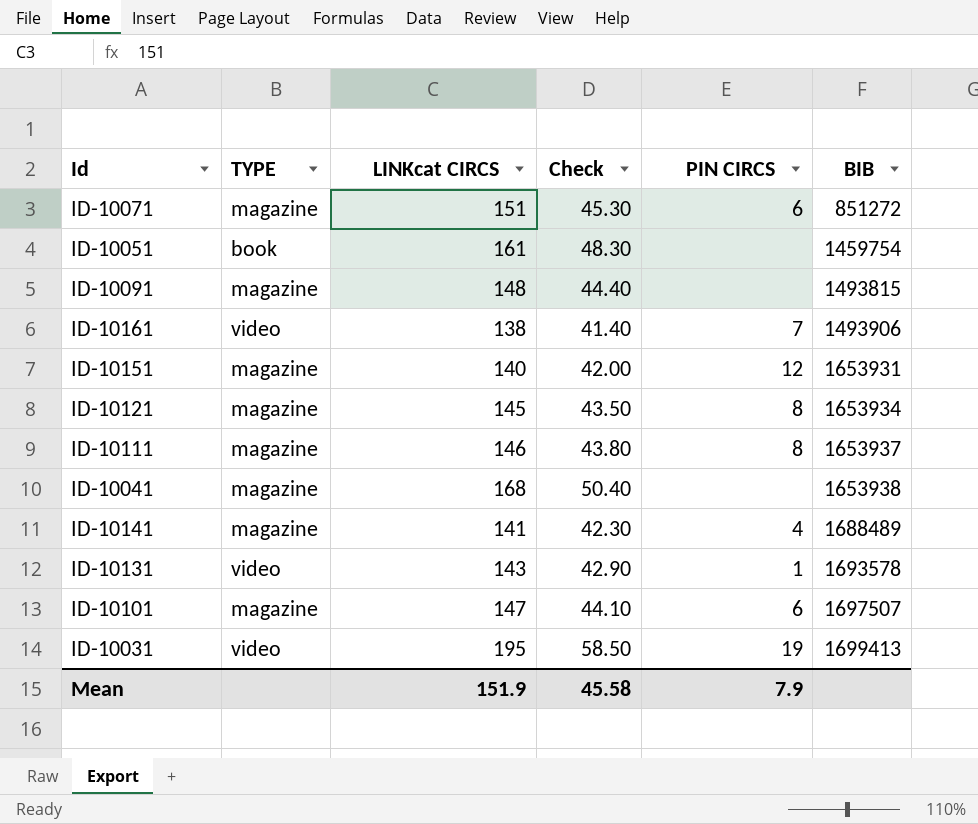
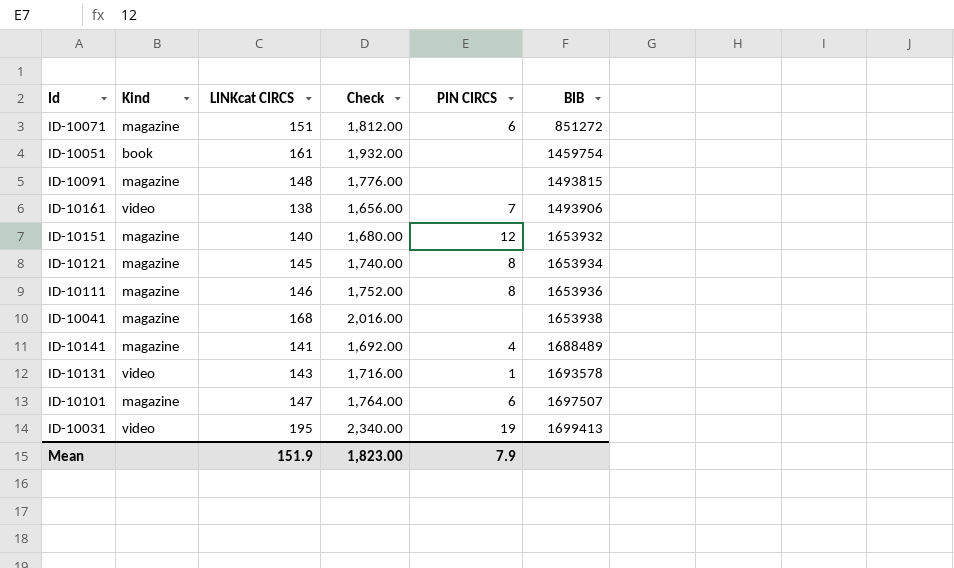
column name: TYPE -> Kind
column Check | formula: [LINKcat CIRCS] * 0.3 -> [LINKcat CIRCS] * 12
ID-10151 | BIB: 1653931 -> 1653932
ID-10111 | BIB: 1653937 -> 1653936
Mean | Check: 45.58 -> 1,823.00

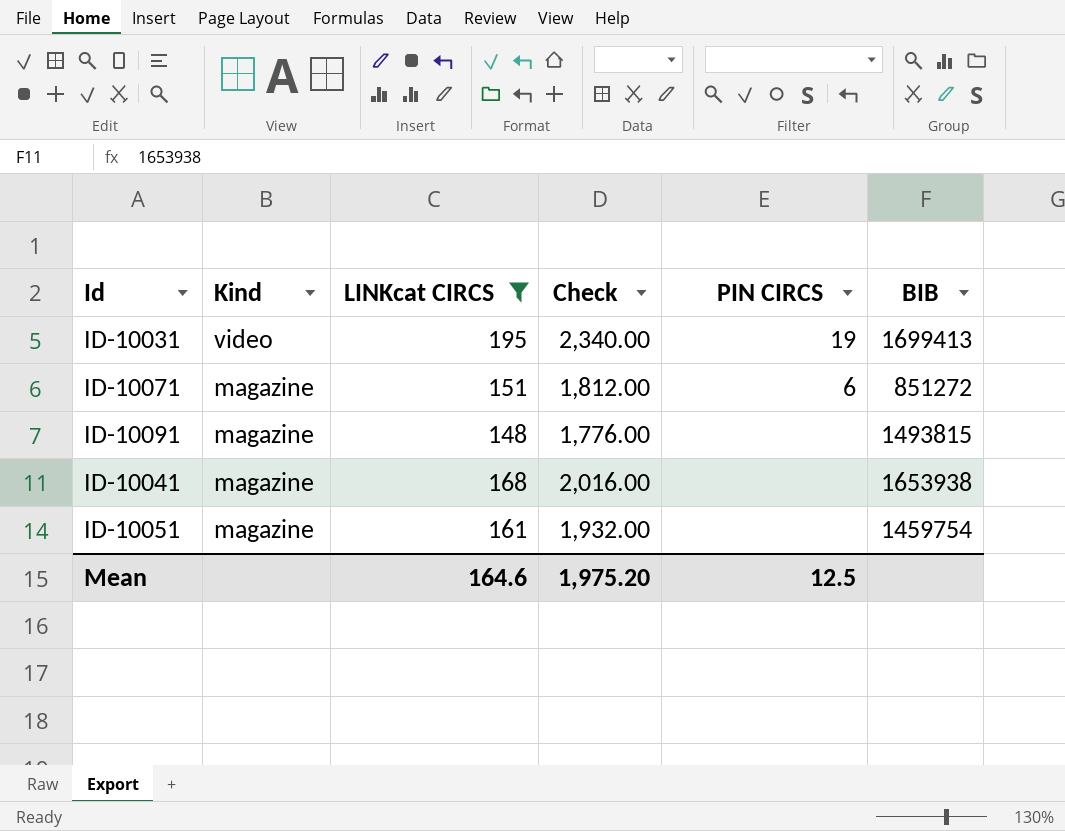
filter: none -> LINKcat CIRCS >= 148
row order: BIB ascending -> Kind descending
ID-10051 | Kind: book -> magazine
Mean | LINKcat CIRCS: 151.9 -> 164.6
Mean | Check: 1,823.00 -> 1,975.20
Mean | PIN CIRCS: 7.9 -> 12.5

